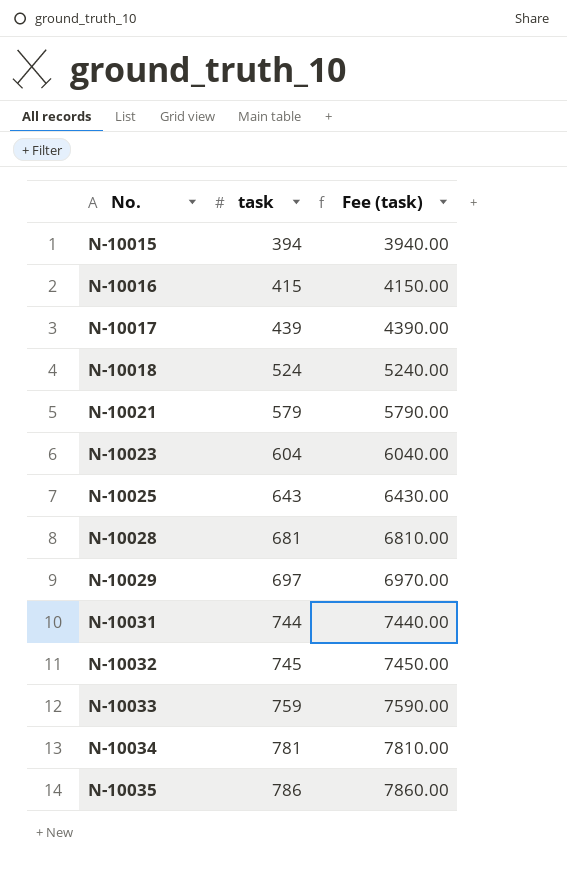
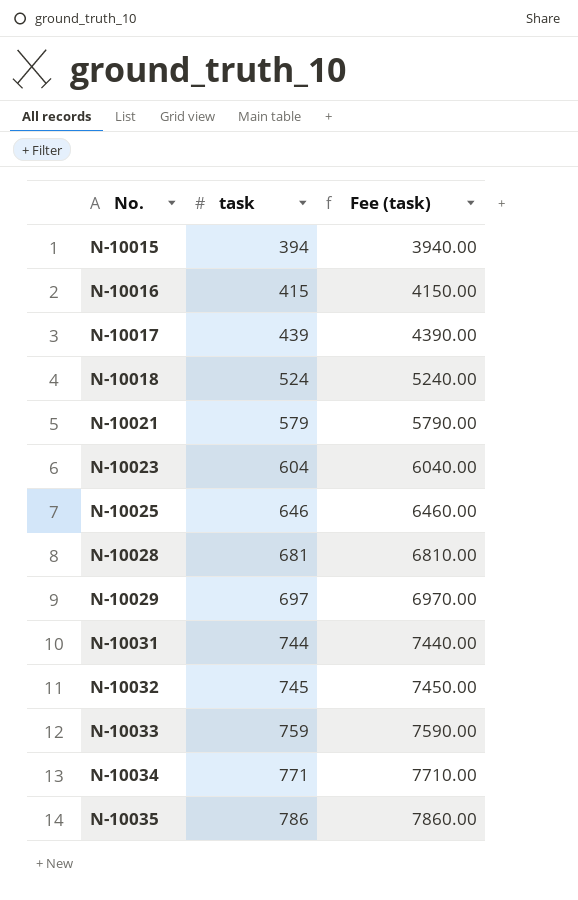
N-10025 | task: 643 -> 646
N-10025 | Fee (task): 6430.00 -> 6460.00
N-10034 | task: 781 -> 771
N-10034 | Fee (task): 7810.00 -> 7710.00

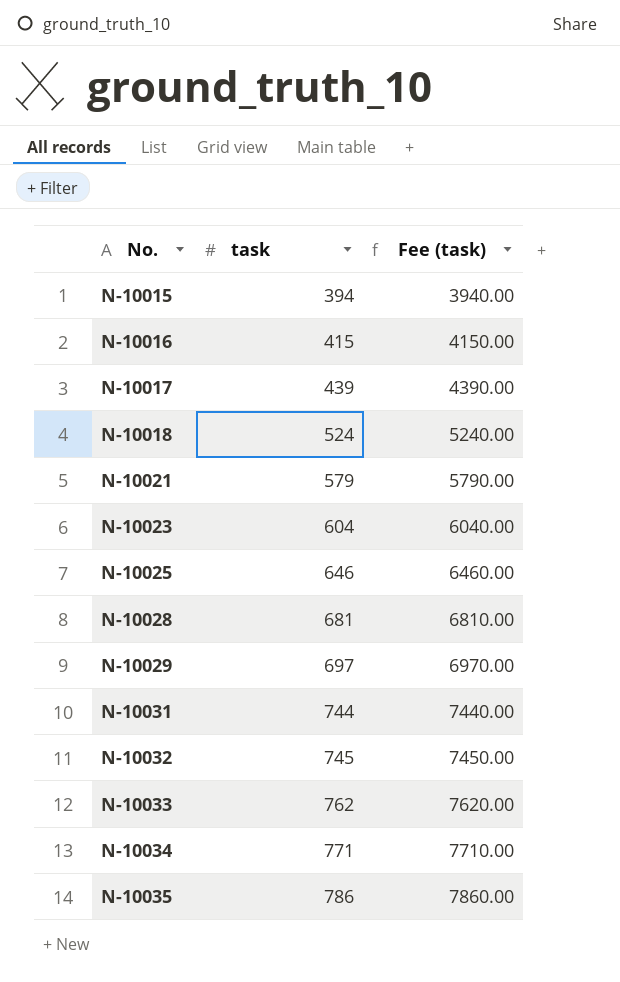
N-10033 | task: 759 -> 762
N-10033 | Fee (task): 7590.00 -> 7620.00

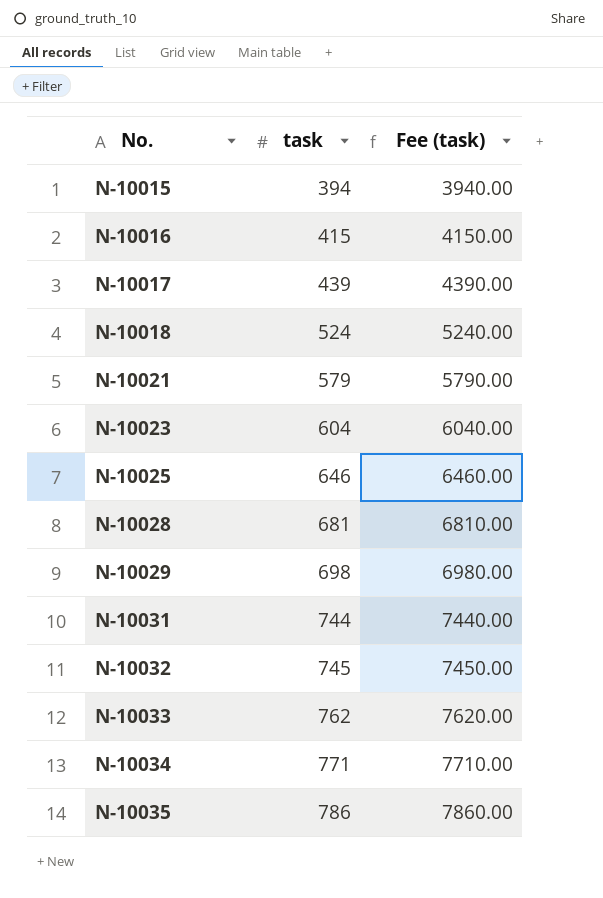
N-10029 | task: 697 -> 698
N-10029 | Fee (task): 6970.00 -> 6980.00

